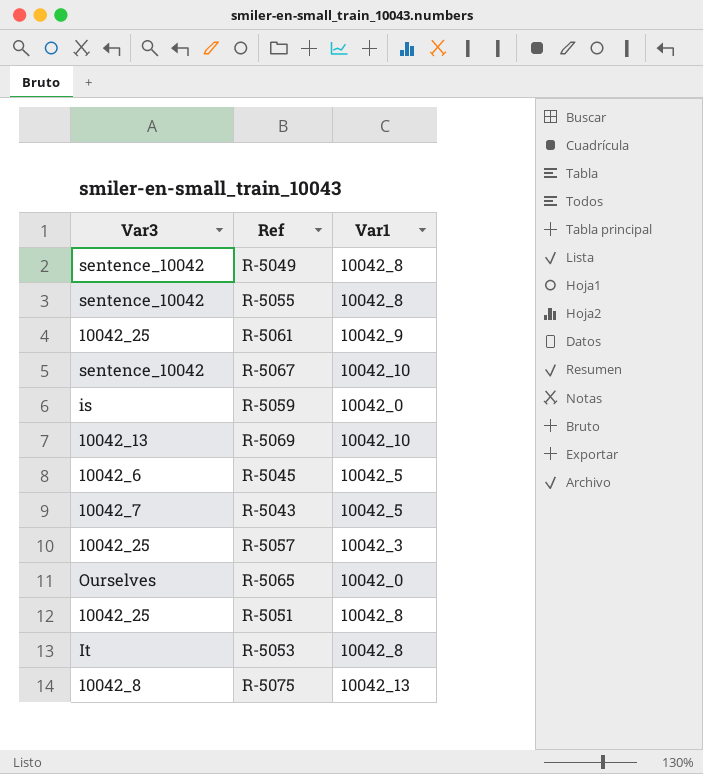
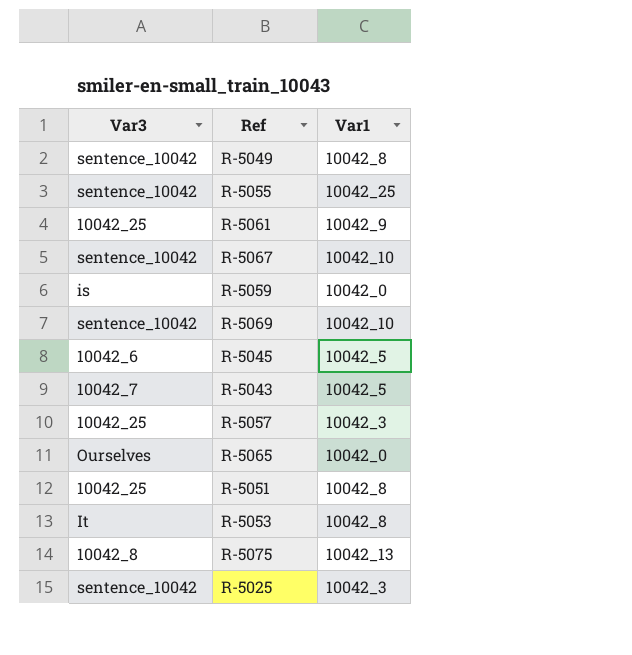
R-5055 | Var1: 10042_8 -> 10042_25
R-5069 | Var3: 10042_13 -> sentence_10042
row R-5025: none -> sentence_10042 | 10042_3

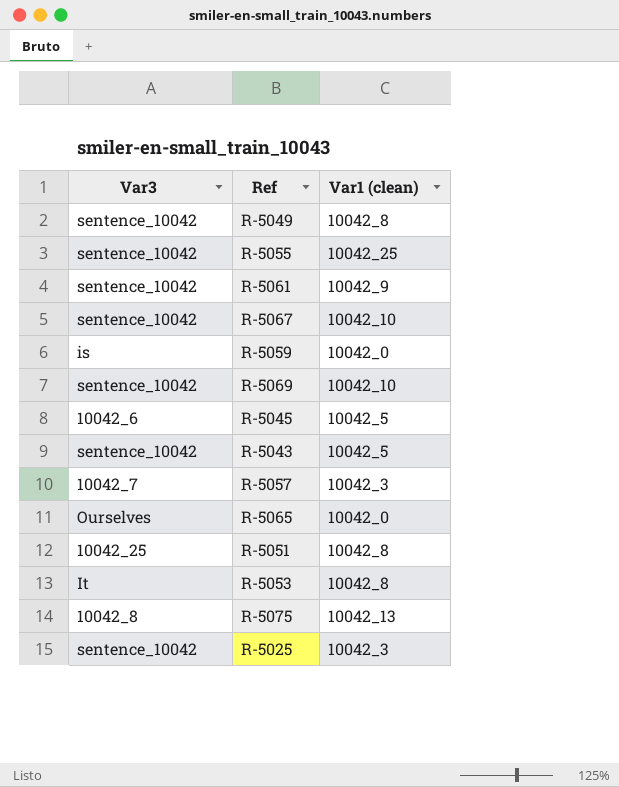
column name: Var1 -> Var1 (clean)
R-5061 | Var3: 10042_25 -> sentence_10042
R-5043 | Var3: 10042_7 -> sentence_10042
R-5057 | Var3: 10042_25 -> 10042_7

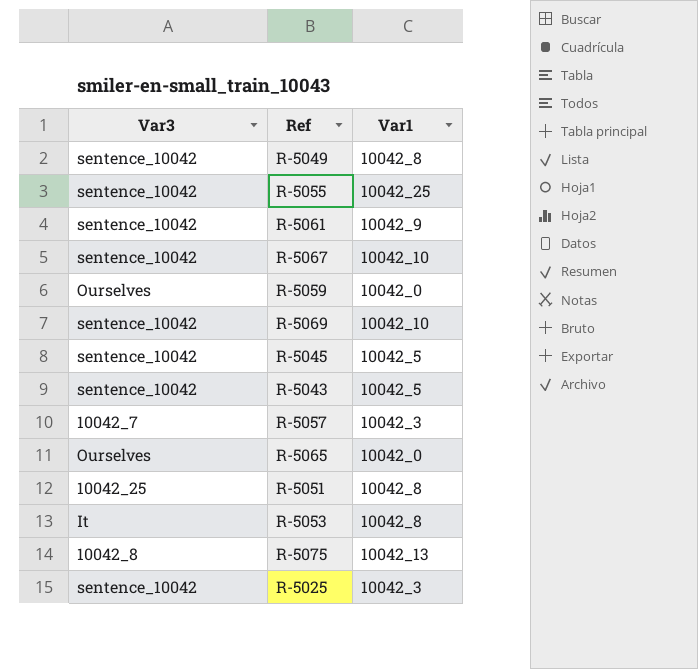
column name: Var1 (clean) -> Var1
R-5059 | Var3: is -> Ourselves
R-5045 | Var3: 10042_6 -> sentence_10042

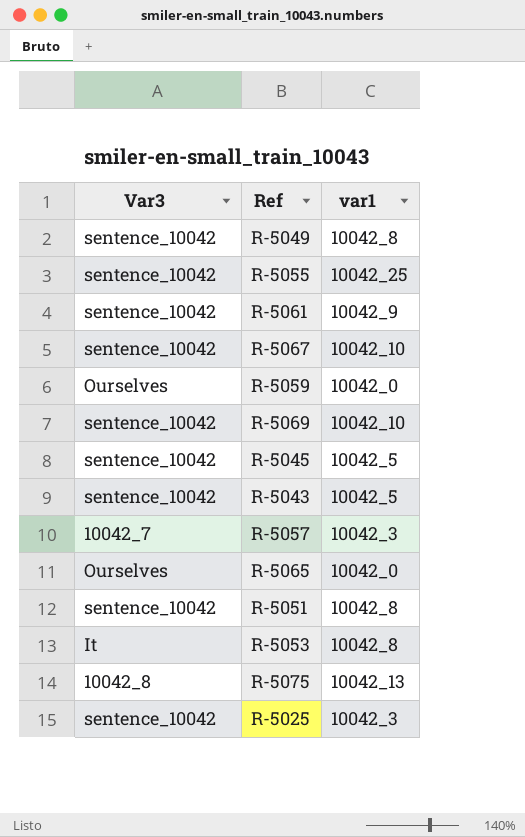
column name: Var1 -> var1
R-5051 | Var3: 10042_25 -> sentence_10042

